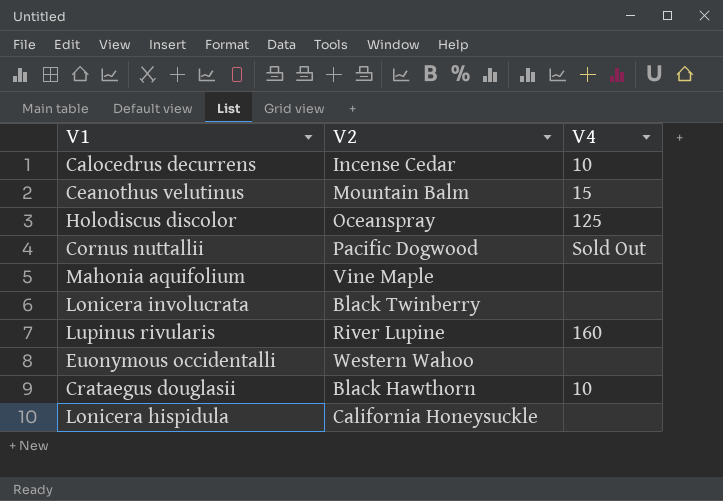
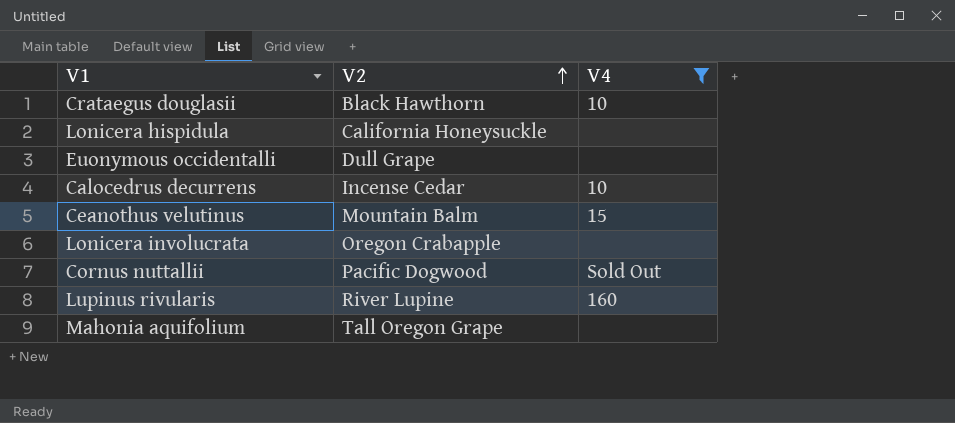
filter: none -> V4 != 125
row order: none -> V2 ascending
Euonymous occidentalli | V2: Western Wahoo -> Dull Grape
Lonicera involucrata | V2: Black Twinberry -> Oregon Crabapple
Mahonia aquifolium | V2: Vine Maple -> Tall Oregon Grape

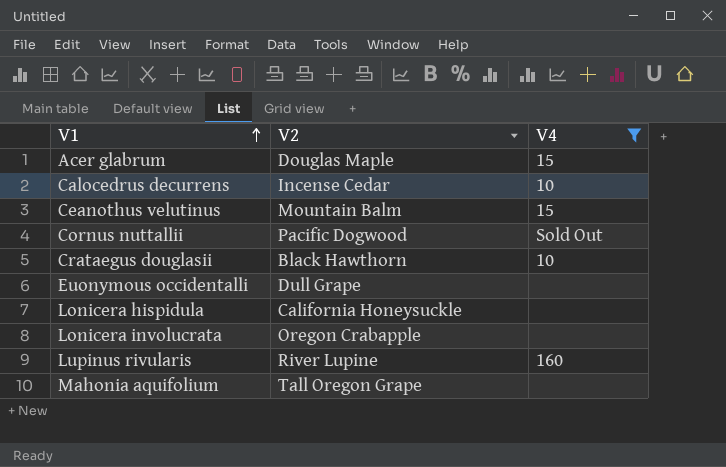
row order: V2 ascending -> V1 ascending
row Acer glabrum: none -> Douglas Maple | 15

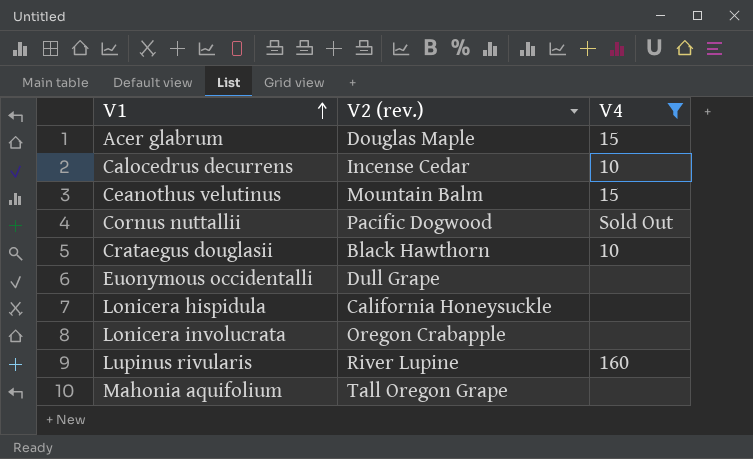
column name: V2 -> V2 (rev.)

